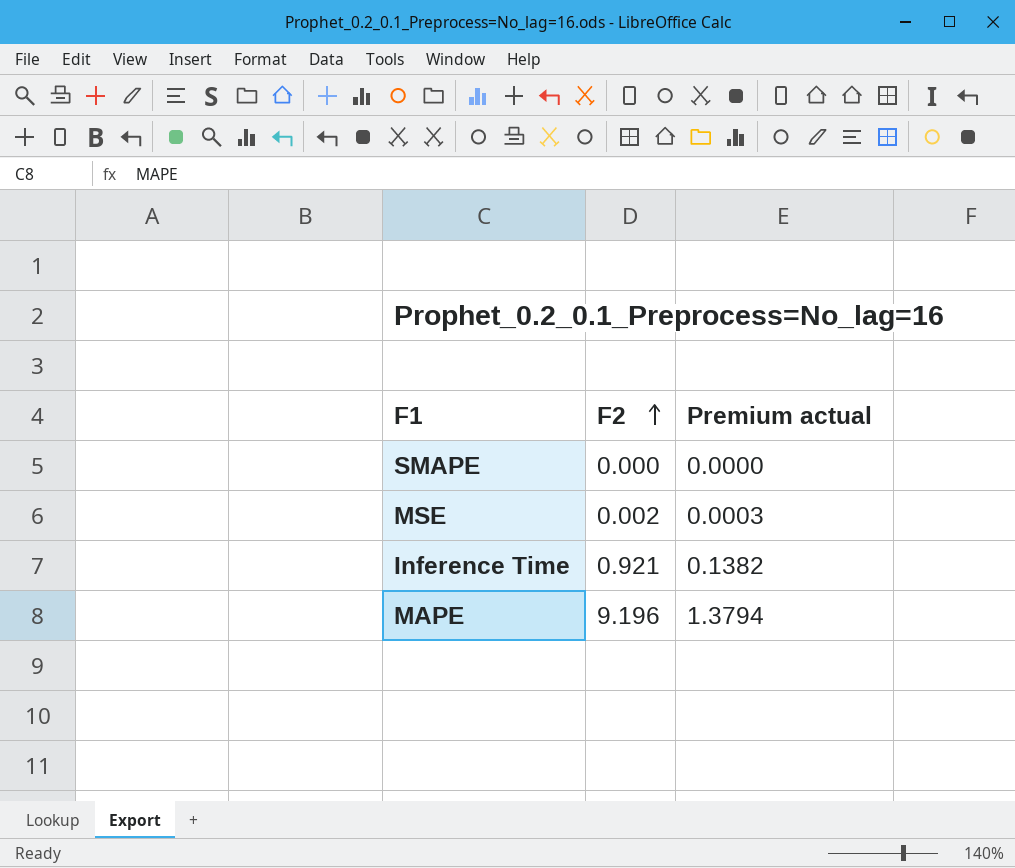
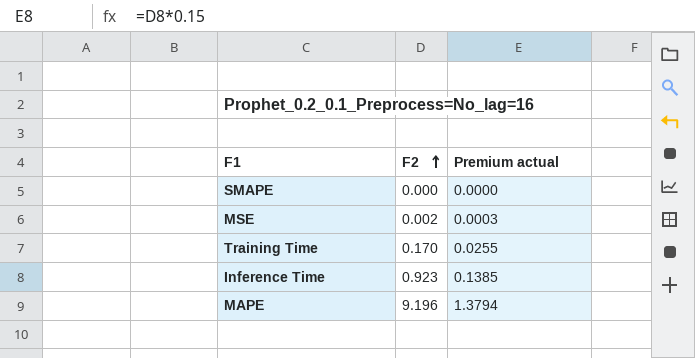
row Training Time: none -> 0.170 | 0.0255
Inference Time | F2: 0.921 -> 0.923
Inference Time | Premium actual: 0.1382 -> 0.1385

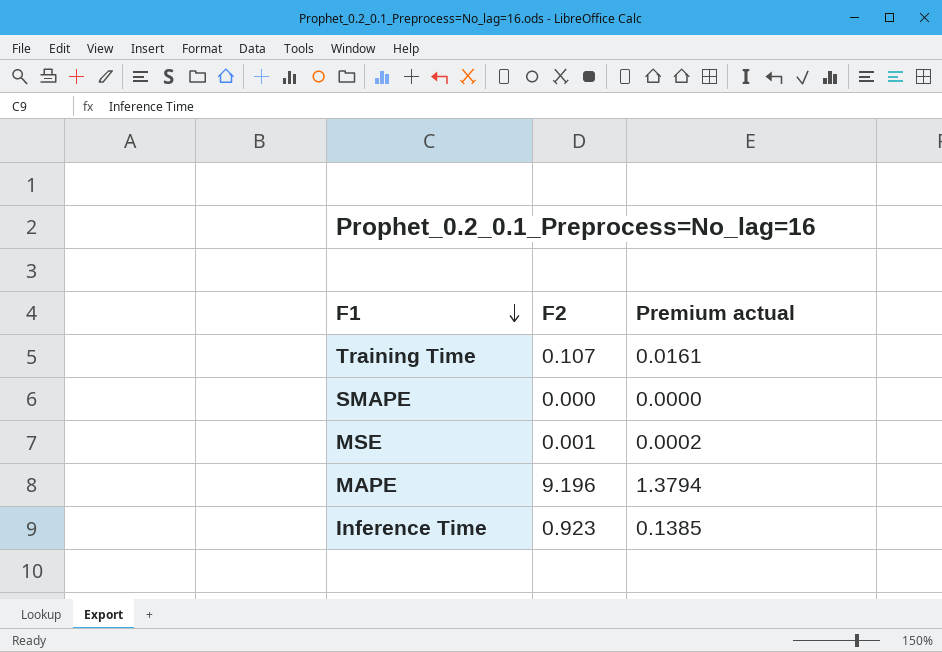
row order: F2 ascending -> F1 descending
Training Time | F2: 0.170 -> 0.107
Training Time | Premium actual: 0.0255 -> 0.0161
MSE | F2: 0.002 -> 0.001
MSE | Premium actual: 0.0003 -> 0.0002

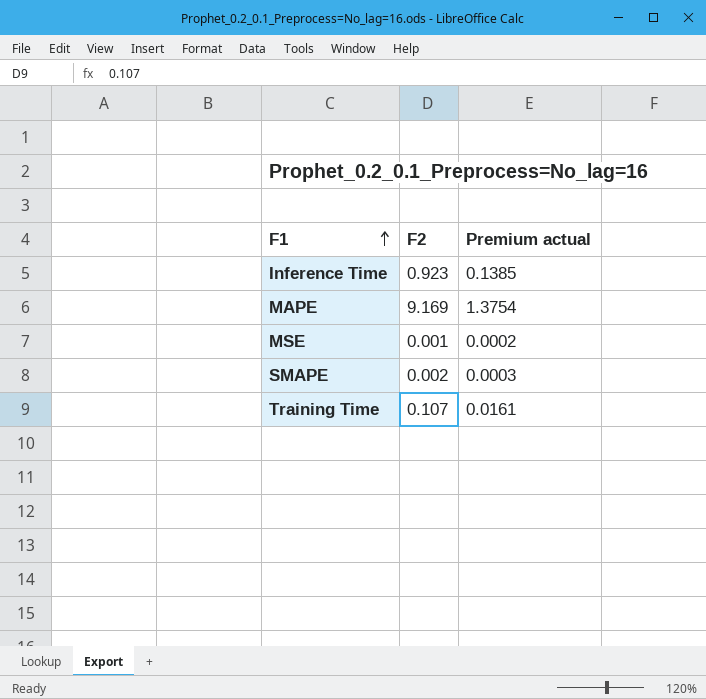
row order: F1 descending -> F1 ascending
MAPE | F2: 9.196 -> 9.169
MAPE | Premium actual: 1.3794 -> 1.3754
SMAPE | F2: 0.000 -> 0.002
SMAPE | Premium actual: 0.0000 -> 0.0003

